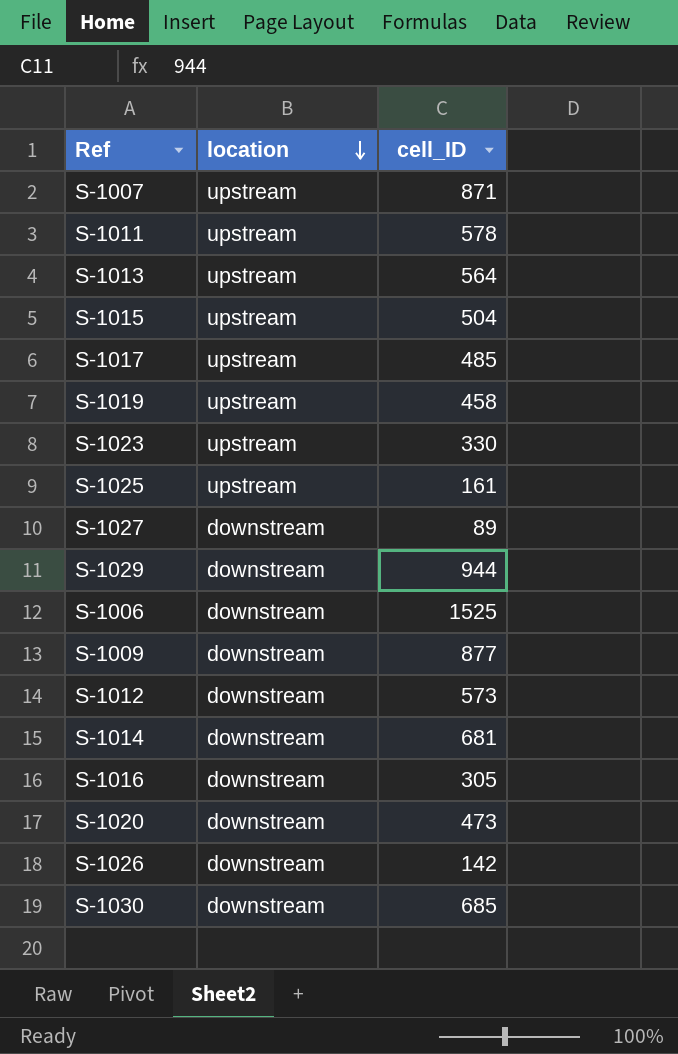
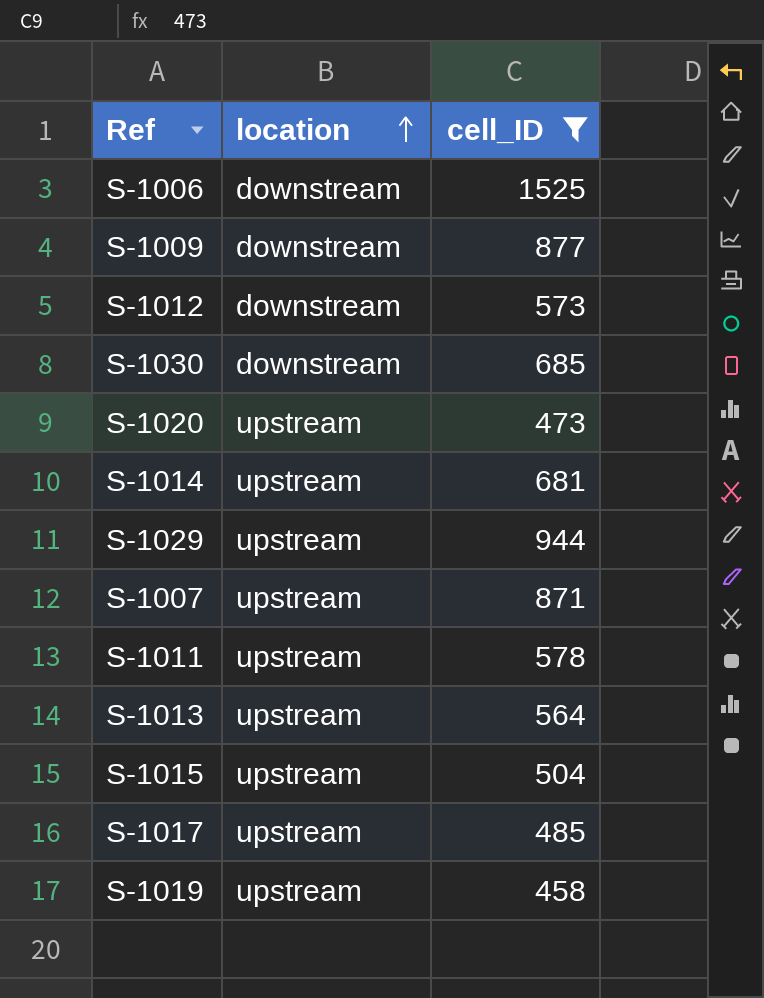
filter: none -> cell_ID >= 458
row order: location descending -> location ascending
S-1020 | location: downstream -> upstream
S-1014 | location: downstream -> upstream
S-1029 | location: downstream -> upstream

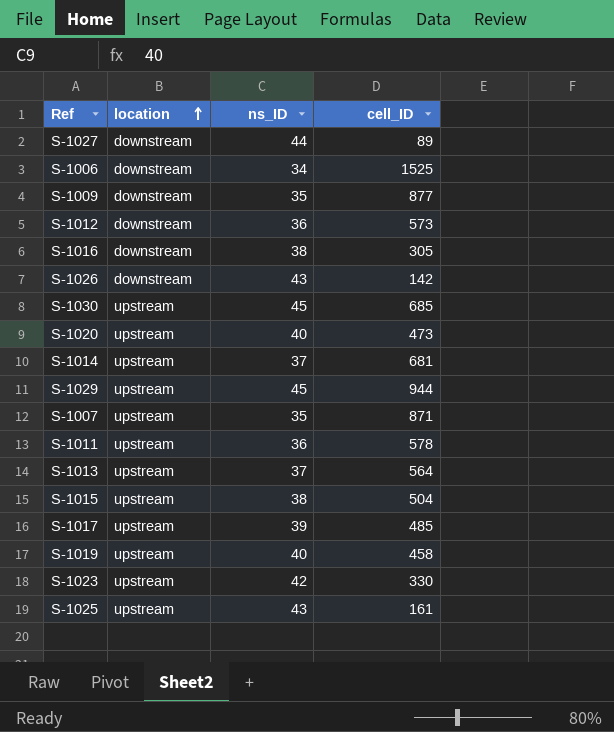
filter: cell_ID >= 458 -> none
column ns_ID | position: none -> 3
S-1030 | location: downstream -> upstream

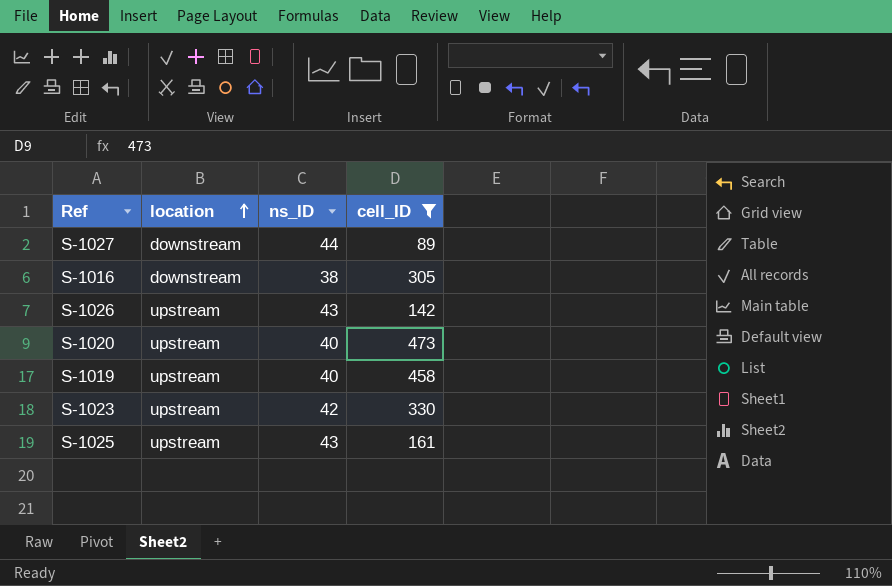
filter: none -> cell_ID <= 473
S-1026 | location: downstream -> upstream

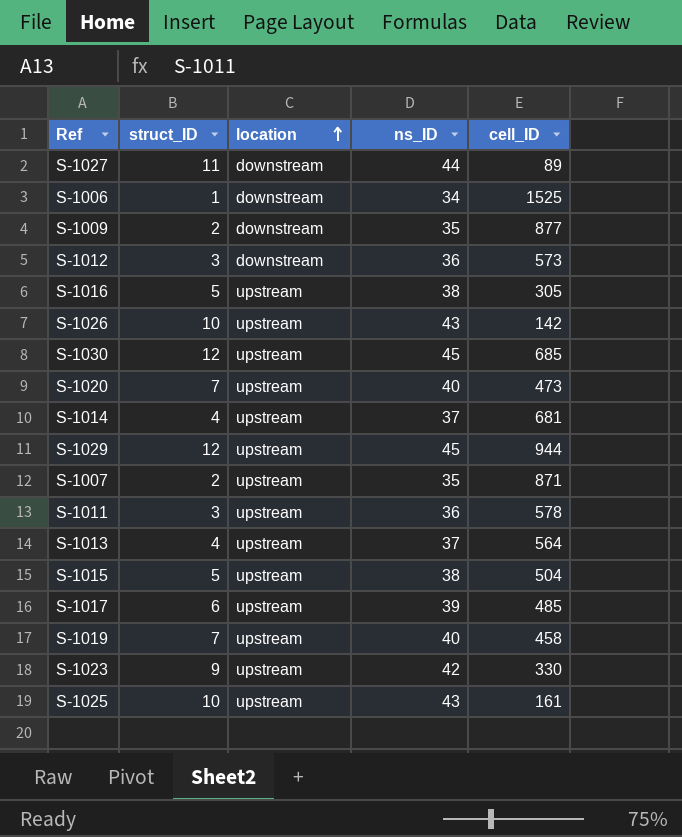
filter: cell_ID <= 473 -> none
column struct_ID | position: none -> 2
S-1016 | location: downstream -> upstream

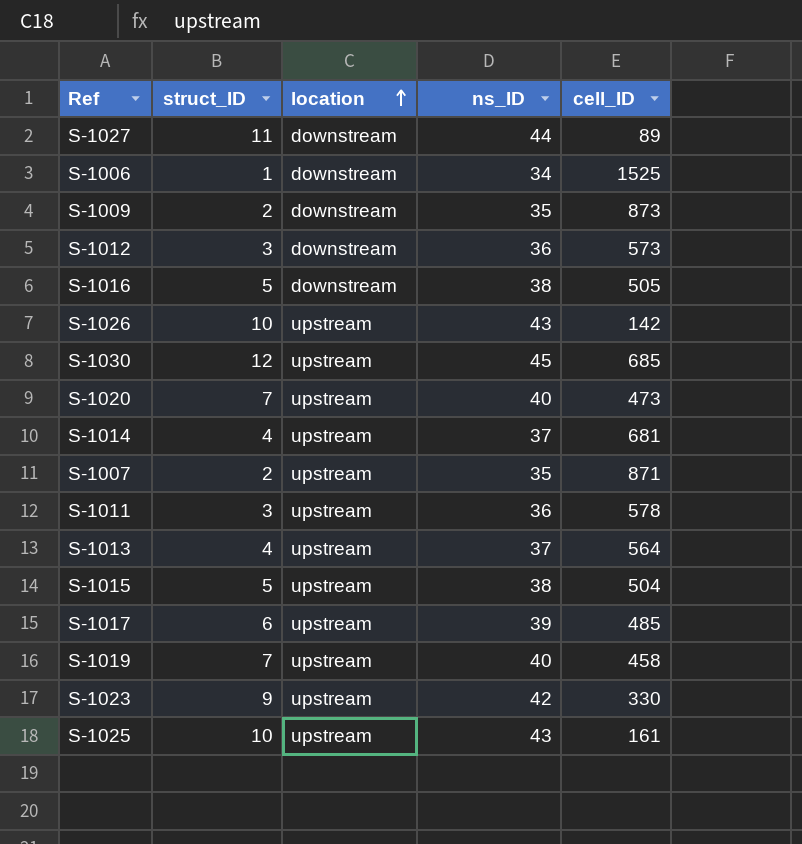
row S-1029: 12 | upstream | 45 | 944 -> none
S-1009 | cell_ID: 877 -> 873
S-1016 | location: upstream -> downstream
S-1016 | cell_ID: 305 -> 505

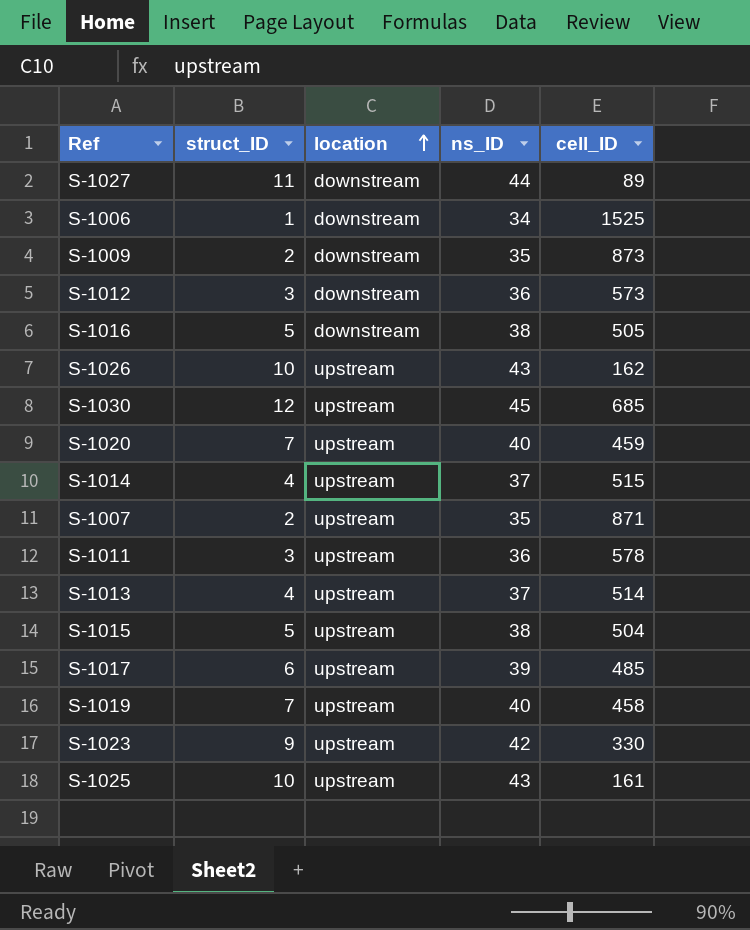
S-1026 | cell_ID: 142 -> 162
S-1020 | cell_ID: 473 -> 459
S-1014 | cell_ID: 681 -> 515
S-1013 | cell_ID: 564 -> 514

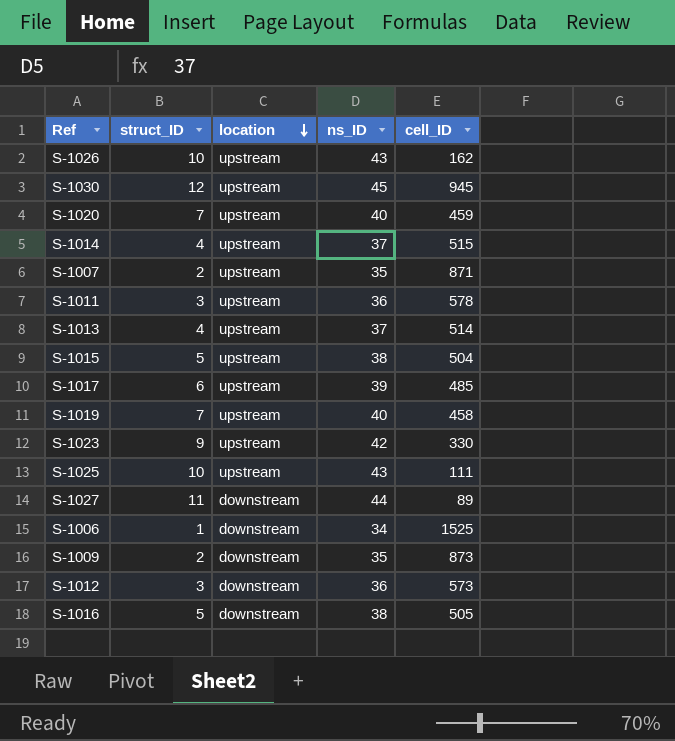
row order: location ascending -> location descending
S-1030 | cell_ID: 685 -> 945
S-1025 | cell_ID: 161 -> 111

